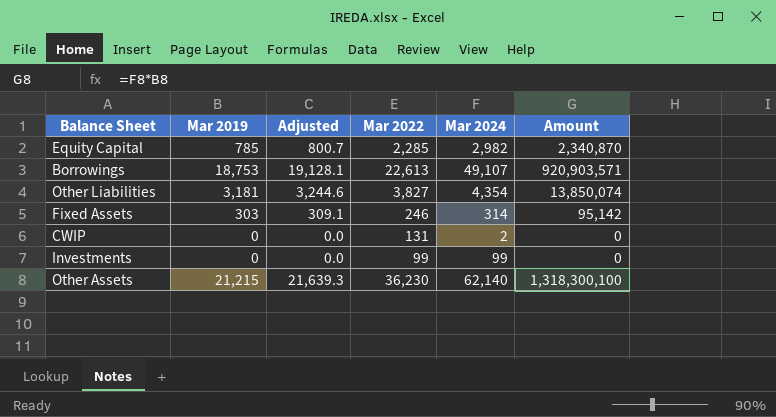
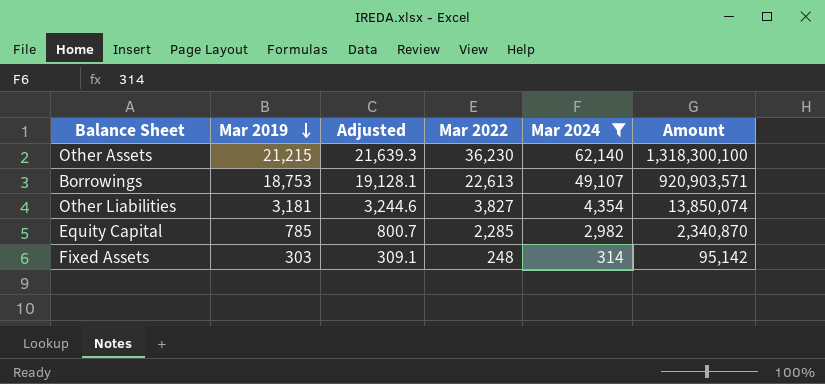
filter: none -> Mar 2024 >= 314
row order: none -> Mar 2019 descending
Fixed Assets | Mar 2022: 246 -> 248

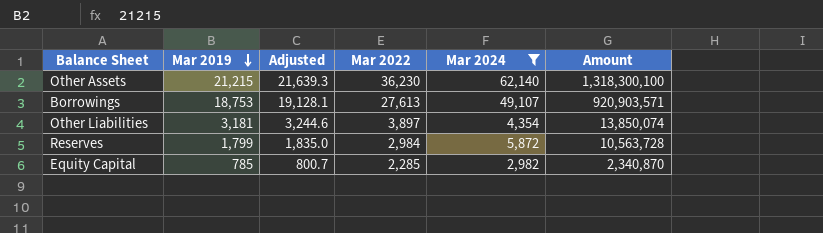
row Fixed Assets: 303 | 309.1 | 248 | 314 | 95,142 -> none
Borrowings | Mar 2022: 22,613 -> 27,613
Other Liabilities | Mar 2022: 3,827 -> 3,897
row Reserves: none -> 1,799 | 1,835.0 | 2,984 | 5,872 | 10,563,728

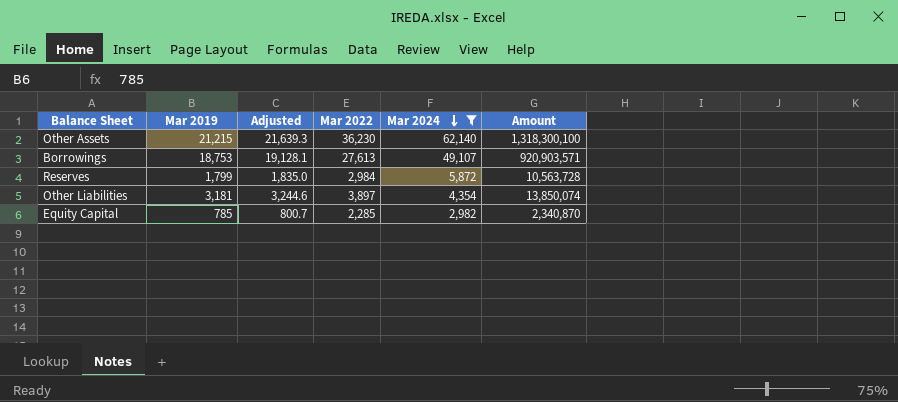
row order: Mar 2019 descending -> Mar 2024 descending

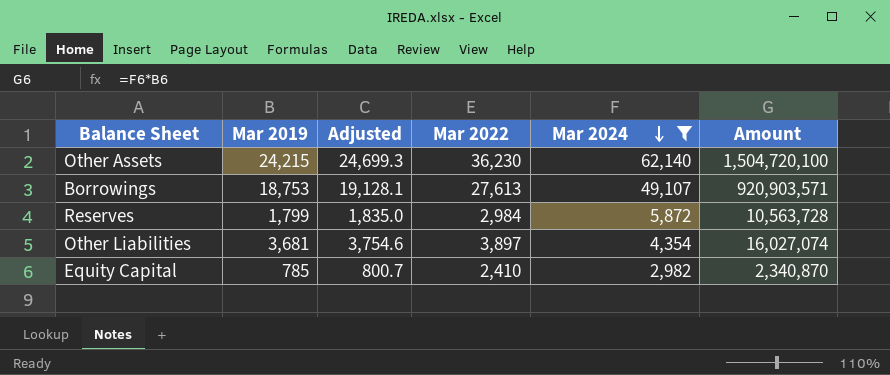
Other Assets | Mar 2019: 21,215 -> 24,215
Other Assets | Adjusted: 21,639.3 -> 24,699.3
Other Assets | Amount: 1,318,300,100 -> 1,504,720,100
Other Liabilities | Mar 2019: 3,181 -> 3,681
Other Liabilities | Adjusted: 3,244.6 -> 3,754.6
Other Liabilities | Amount: 13,850,074 -> 16,027,074
Equity Capital | Mar 2022: 2,285 -> 2,410

